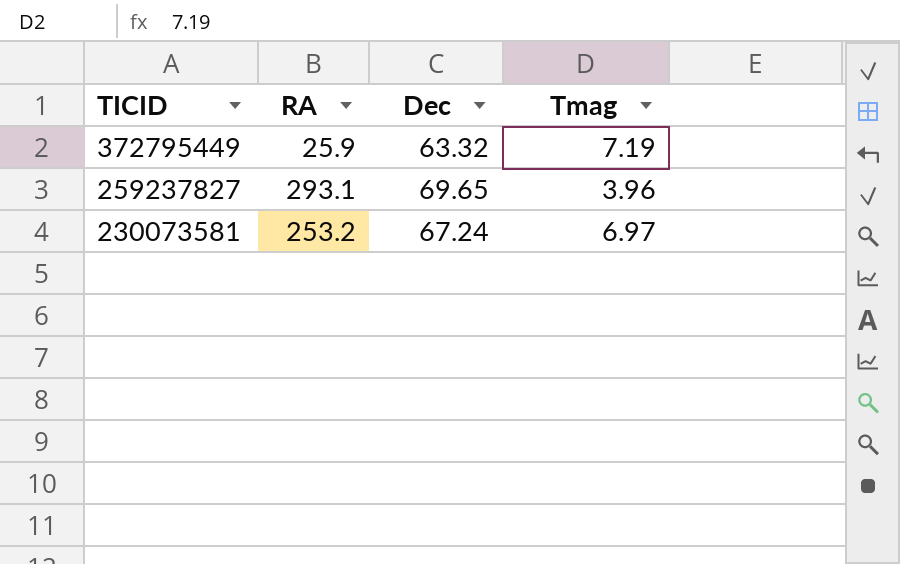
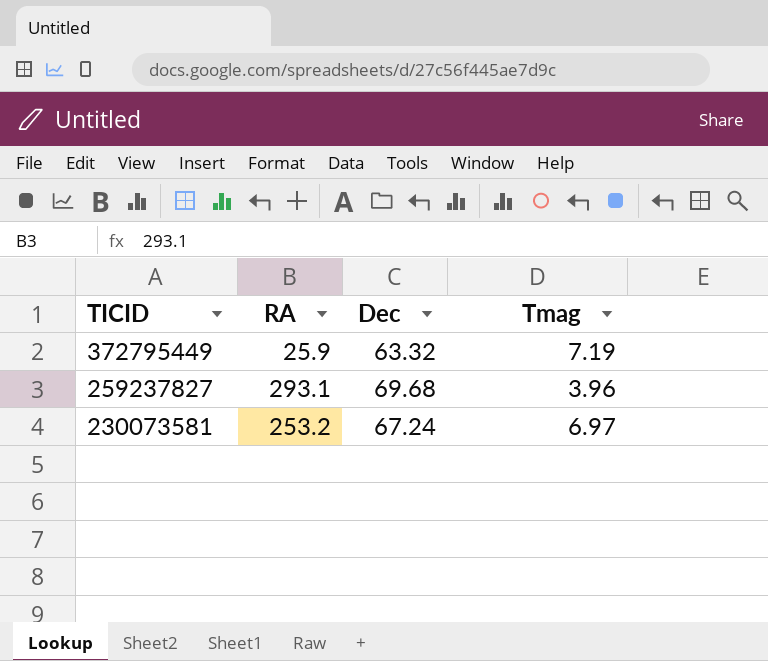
259237827 | Dec: 69.65 -> 69.68

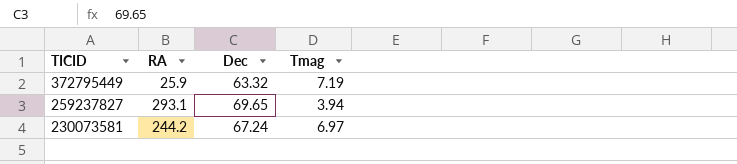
259237827 | Dec: 69.68 -> 69.65
259237827 | Tmag: 3.96 -> 3.94
230073581 | RA: 253.2 -> 244.2

